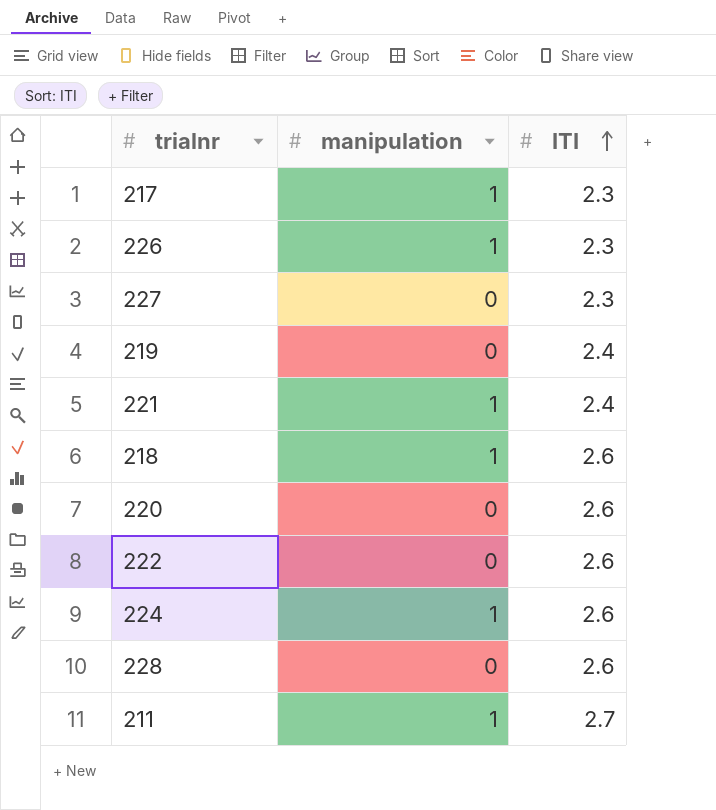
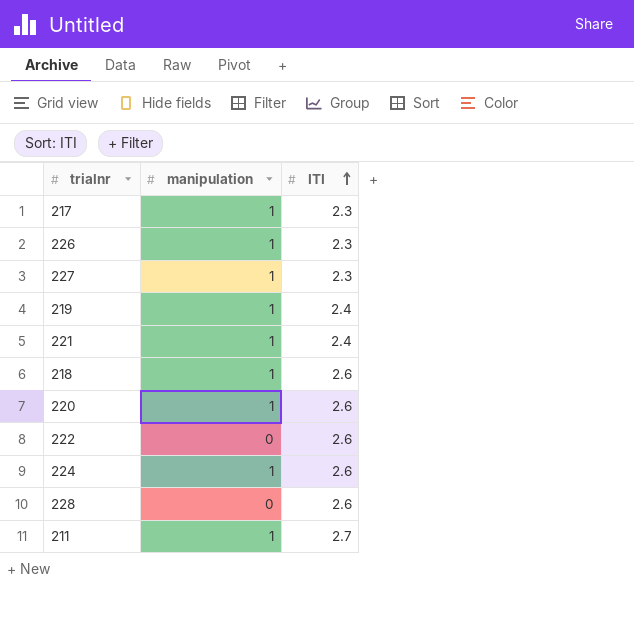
227 | manipulation: 0 -> 1
219 | manipulation: 0 -> 1
220 | manipulation: 0 -> 1

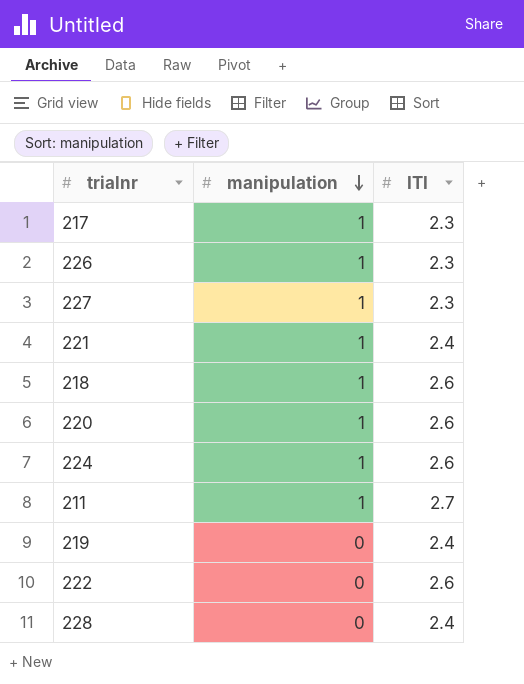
row order: ITI ascending -> manipulation descending
219 | manipulation: 1 -> 0
228 | ITI: 2.6 -> 2.4

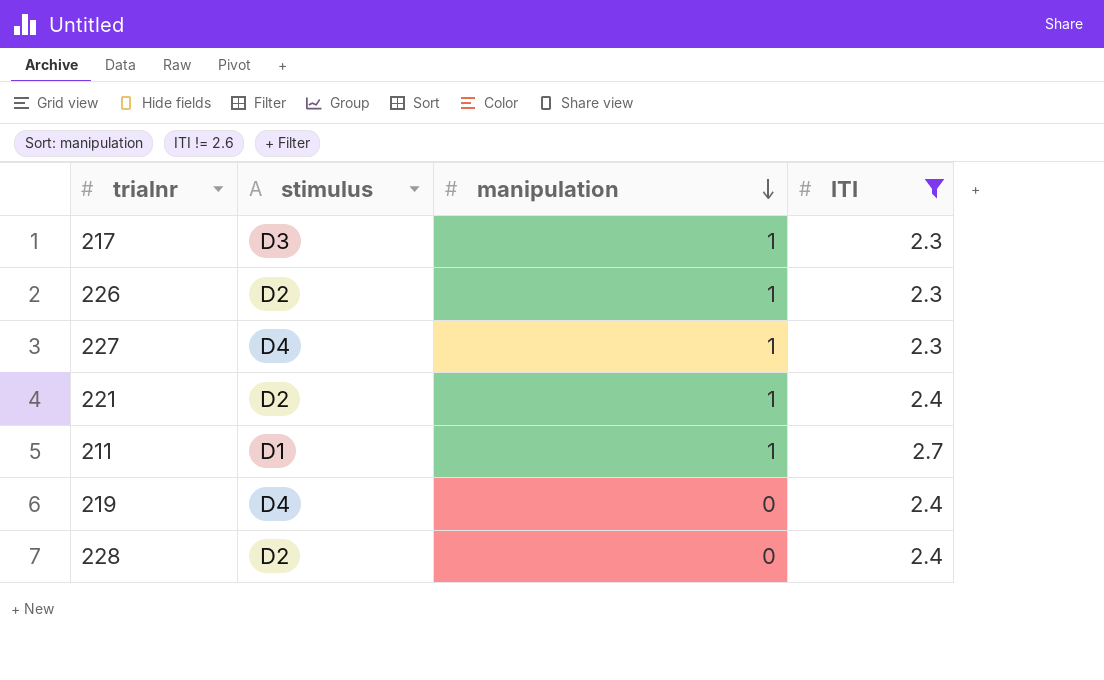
filter: none -> ITI != 2.6
column stimulus | position: none -> 2

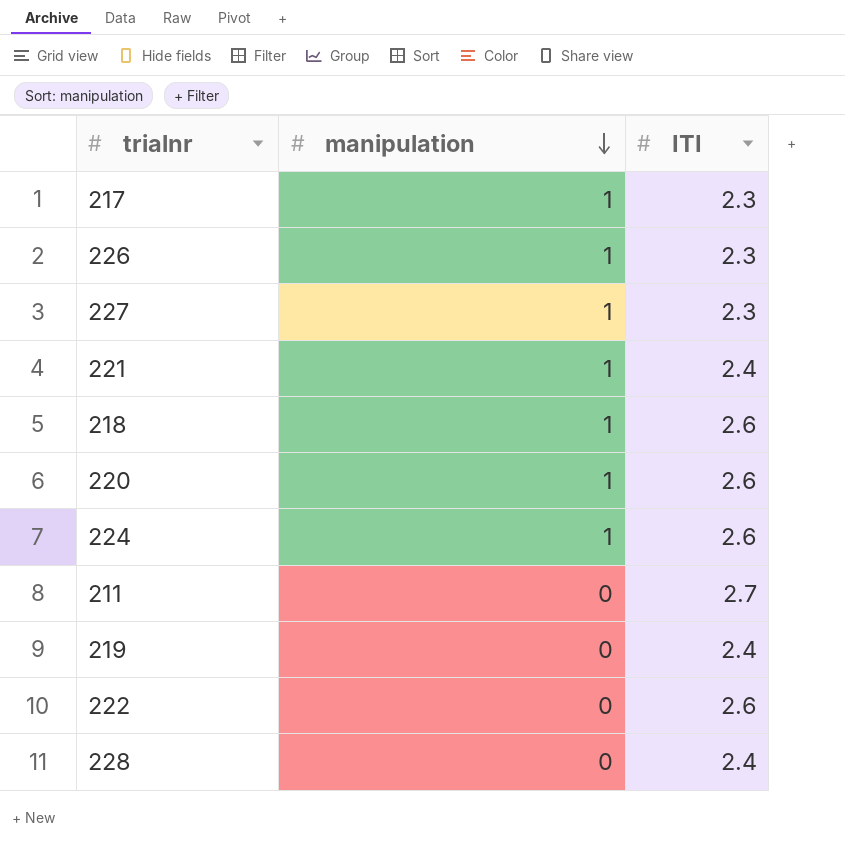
filter: ITI != 2.6 -> none
column stimulus | position: 2 -> none
211 | manipulation: 1 -> 0

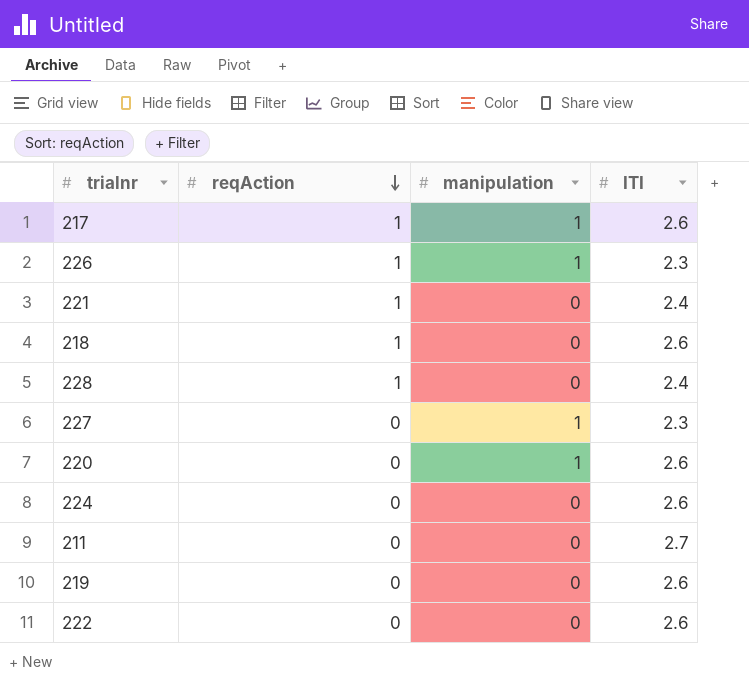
row order: manipulation descending -> reqAction descending
column reqAction | position: none -> 2
217 | ITI: 2.3 -> 2.6
221 | manipulation: 1 -> 0
218 | manipulation: 1 -> 0
224 | manipulation: 1 -> 0
219 | ITI: 2.4 -> 2.6

